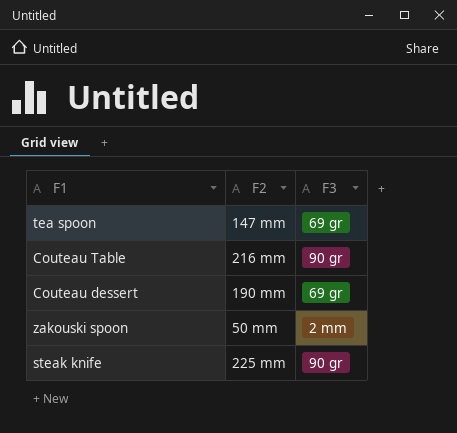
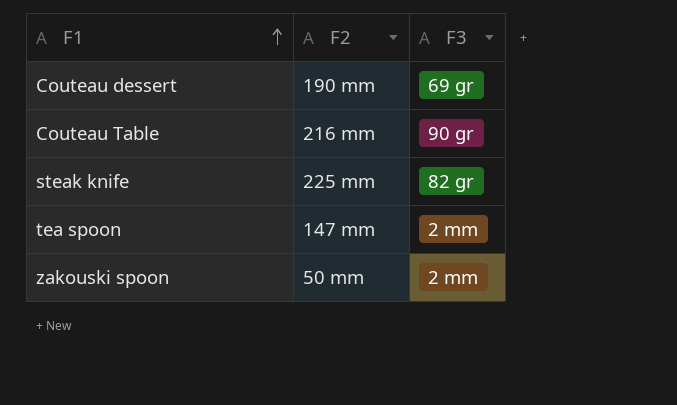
row order: none -> F1 ascending
steak knife | F3: 90 gr -> 82 gr
tea spoon | F3: 69 gr -> 2 mm

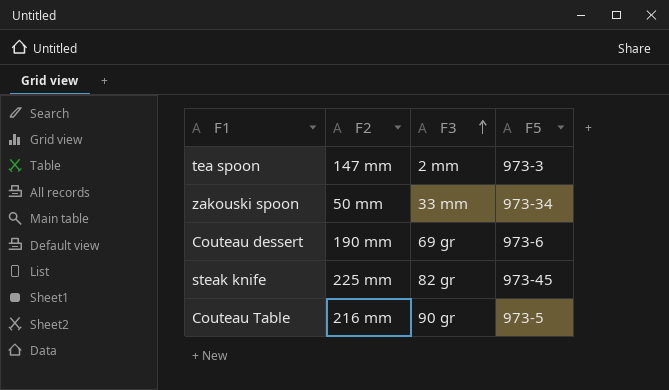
row order: F1 ascending -> F3 ascending
column F5 | position: none -> 4
zakouski spoon | F3: 2 mm -> 33 mm

